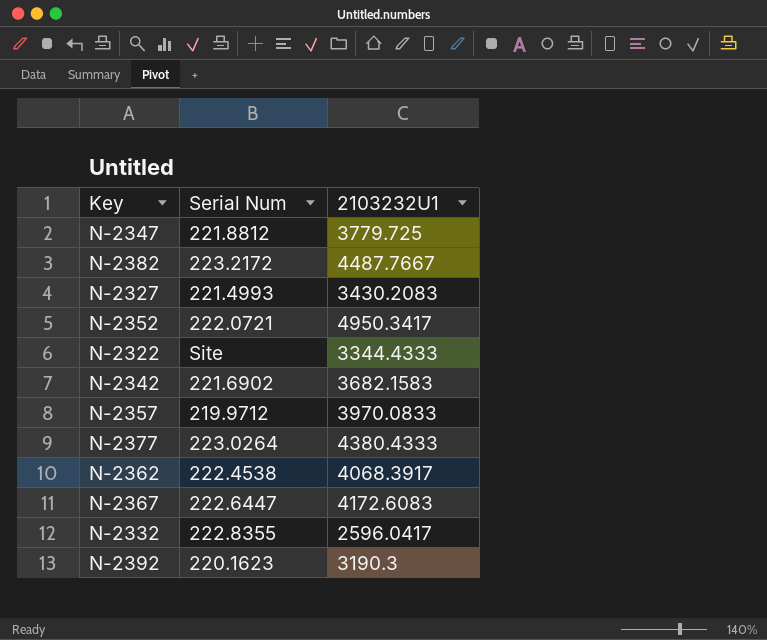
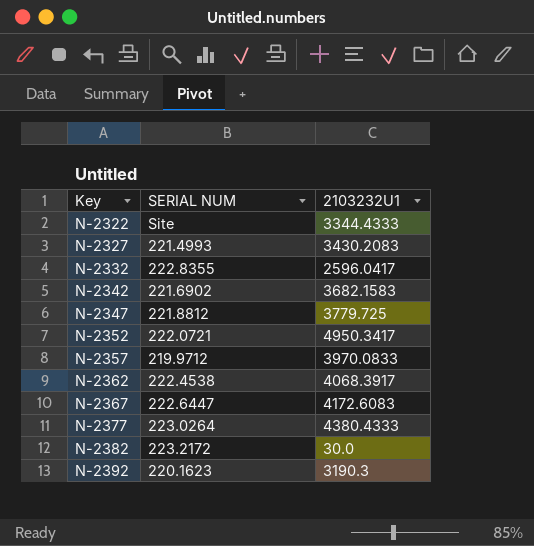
row order: none -> Key ascending
column name: Serial Num -> SERIAL NUM
N-2382 | 2103232U1: 4487.7667 -> 30.0

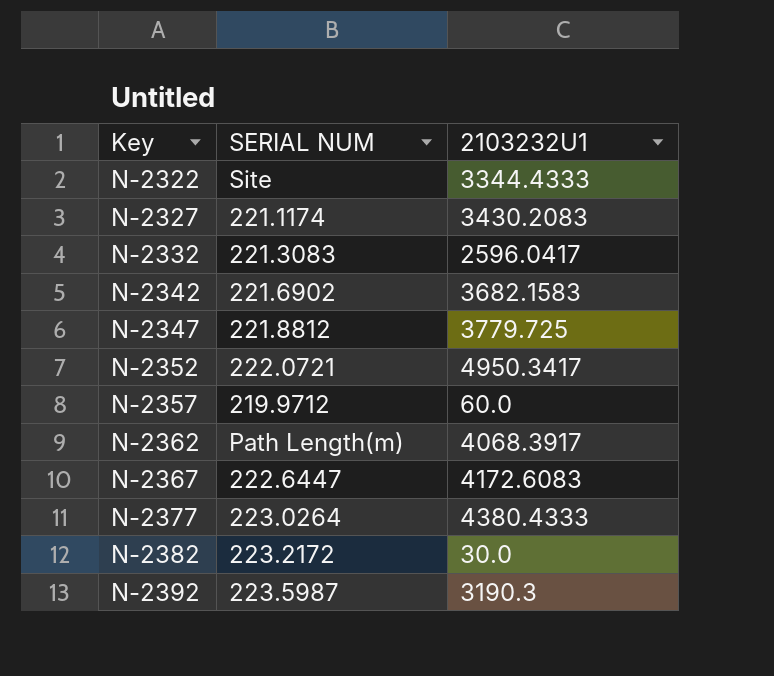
N-2327 | SERIAL NUM: 221.4993 -> 221.1174
N-2332 | SERIAL NUM: 222.8355 -> 221.3083
N-2357 | 2103232U1: 3970.0833 -> 60.0
N-2362 | SERIAL NUM: 222.4538 -> Path Length(m)
N-2392 | SERIAL NUM: 220.1623 -> 223.5987

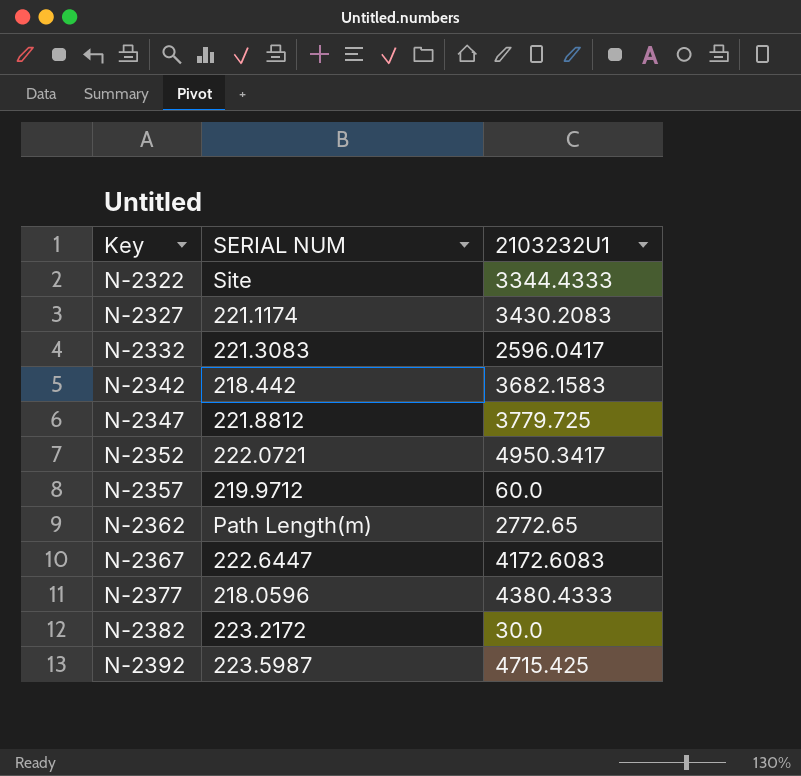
N-2342 | SERIAL NUM: 221.6902 -> 218.442
N-2362 | 2103232U1: 4068.3917 -> 2772.65
N-2377 | SERIAL NUM: 223.0264 -> 218.0596
N-2392 | 2103232U1: 3190.3 -> 4715.425

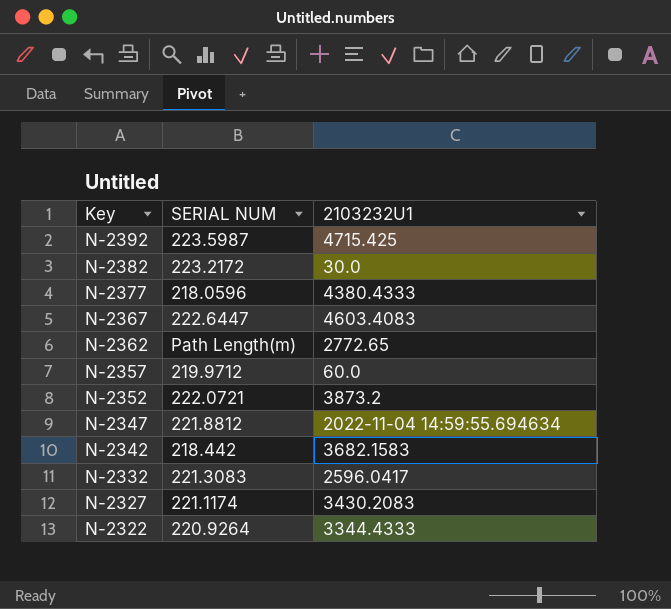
row order: Key ascending -> Key descending
N-2367 | 2103232U1: 4172.6083 -> 4603.4083
N-2352 | 2103232U1: 4950.3417 -> 3873.2
N-2347 | 2103232U1: 3779.725 -> 2022-11-04 14:59:55.694634
N-2322 | SERIAL NUM: Site -> 220.9264

